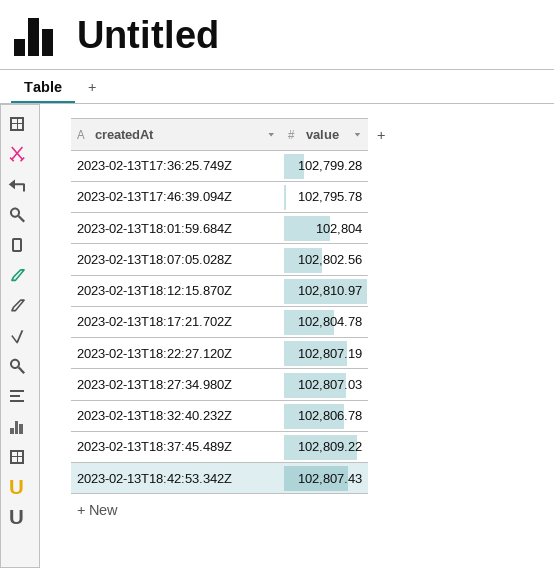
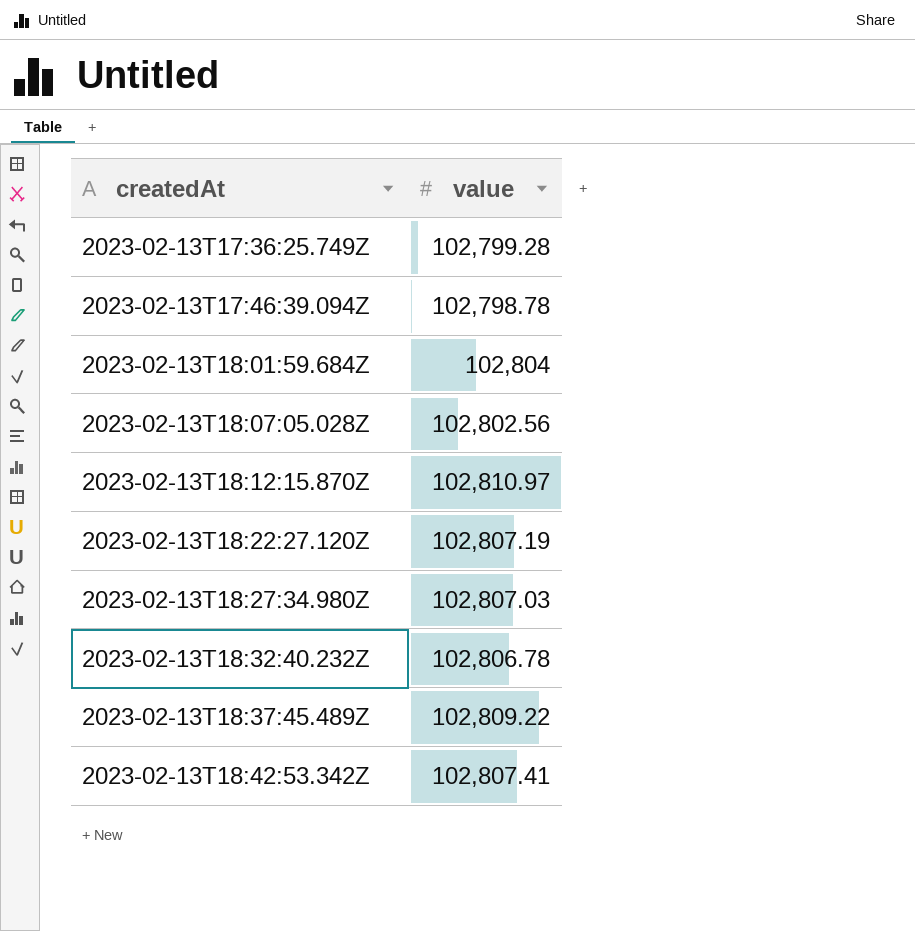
row 2023-02-13T18:17:21.702Z: 102,804.78 -> none
2023-02-13T17:46:39.094Z | value: 102,795.78 -> 102,798.78
2023-02-13T18:42:53.342Z | value: 102,807.43 -> 102,807.41

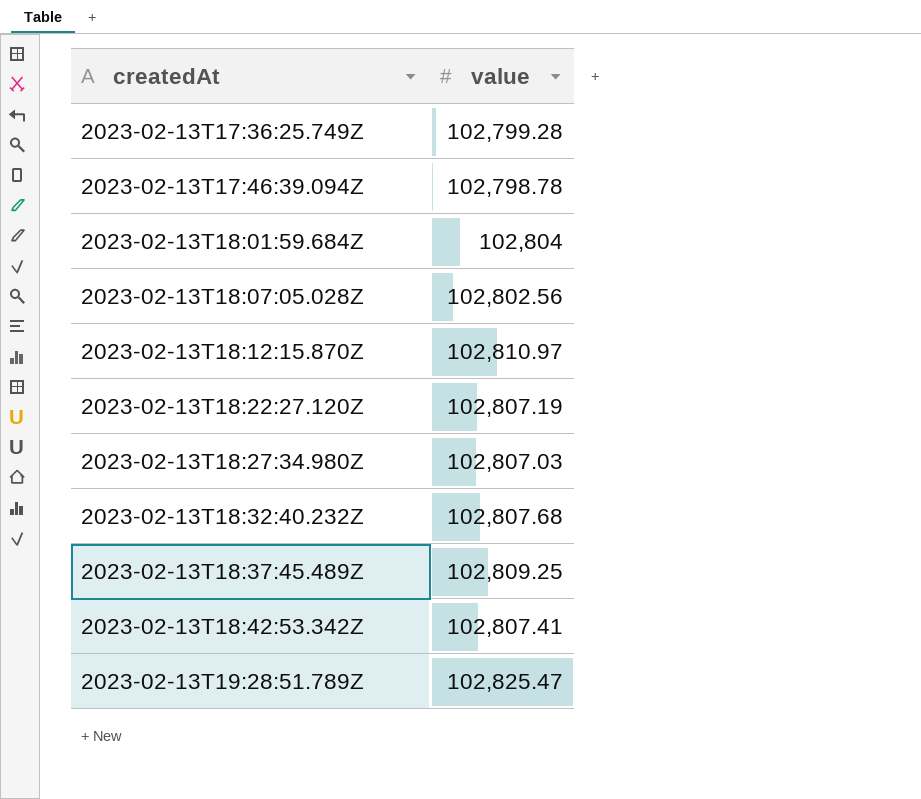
2023-02-13T18:32:40.232Z | value: 102,806.78 -> 102,807.68
2023-02-13T18:37:45.489Z | value: 102,809.22 -> 102,809.25
row 2023-02-13T19:28:51.789Z: none -> 102,825.47

